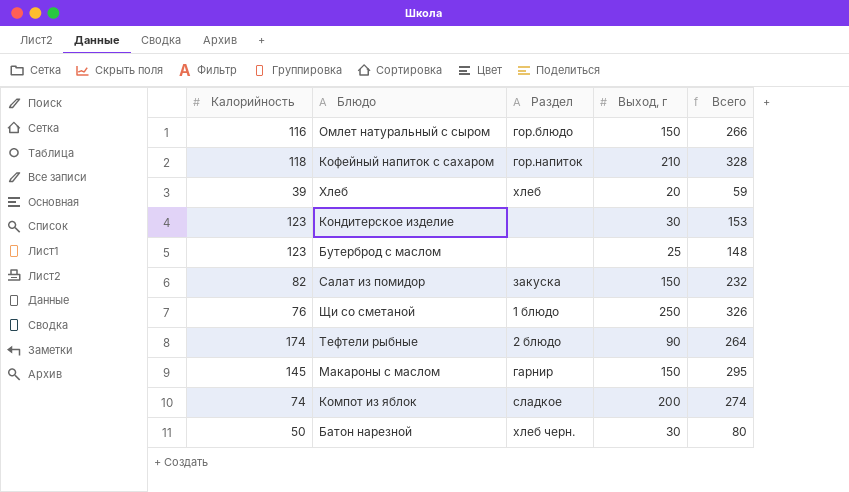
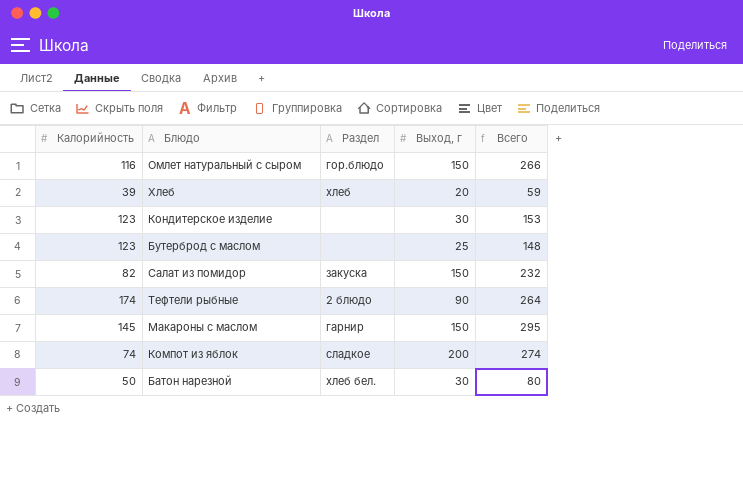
row Кофейный напиток с сахаром: 118 | гор.напиток | 210 | 328 -> none
row Щи со сметаной: 76 | 1 блюдо | 250 | 326 -> none
Батон нарезной | Раздел: хлеб черн. -> хлеб бел.

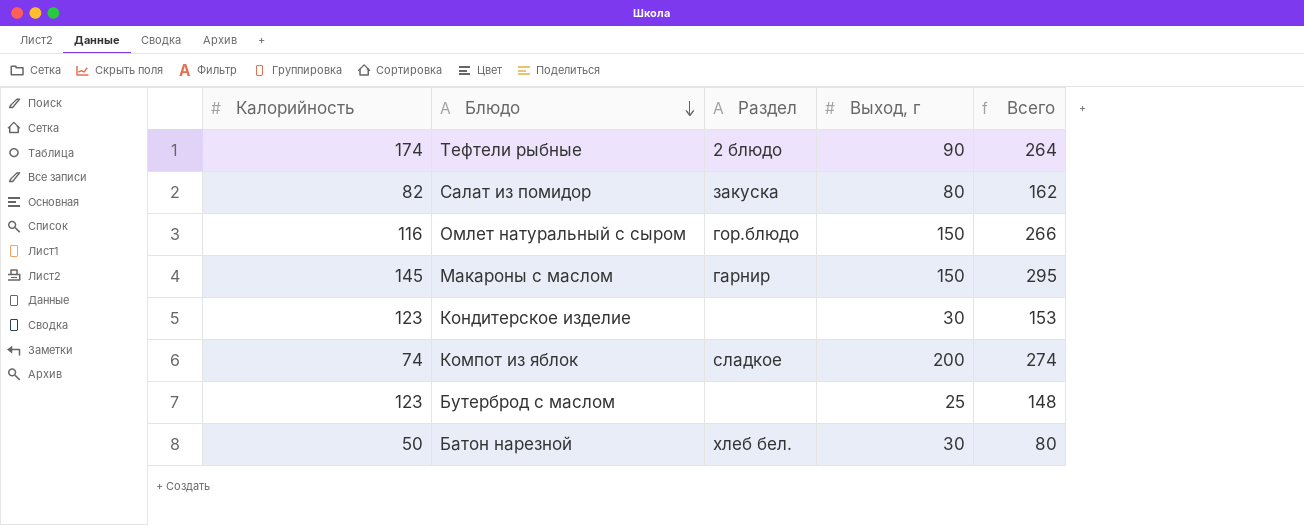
row order: none -> Блюдо descending
row Хлеб: 39 | хлеб | 20 | 59 -> none
Салат из помидор | Выход, г: 150 -> 80
Салат из помидор | Всего: 232 -> 162

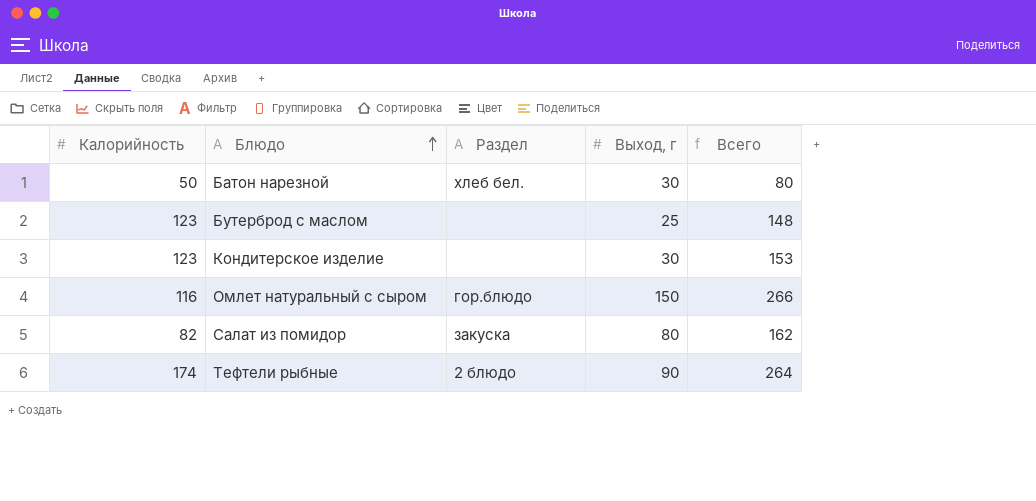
row order: Блюдо descending -> Блюдо ascending
row Макароны с маслом: 145 | гарнир | 150 | 295 -> none
row Компот из яблок: 74 | сладкое | 200 | 274 -> none

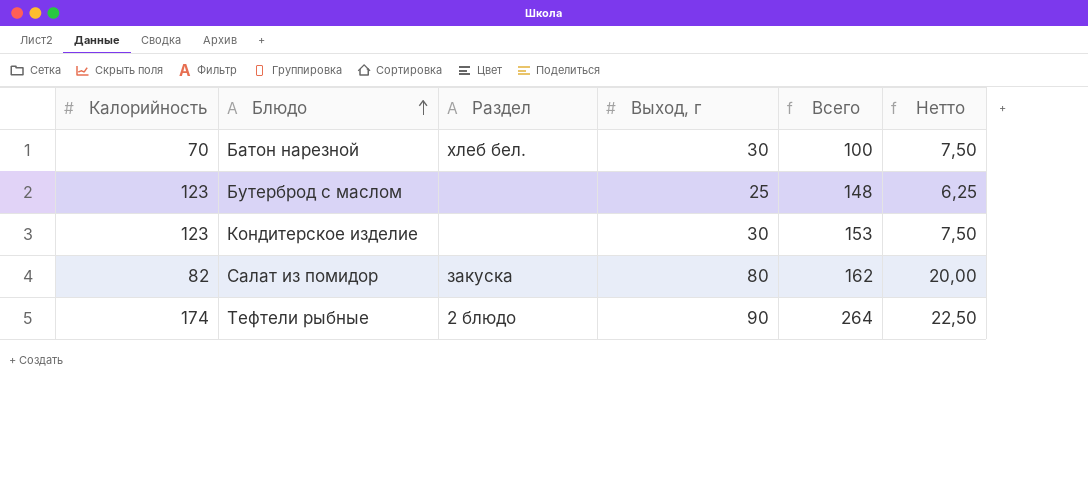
column Нетто | formula: none -> [Выход, г] * 0,25
row Омлет натуральный с сыром: 116 | гор.блюдо | 150 | 266 -> none
Батон нарезной | Калорийность: 50 -> 70
Батон нарезной | Всего: 80 -> 100

